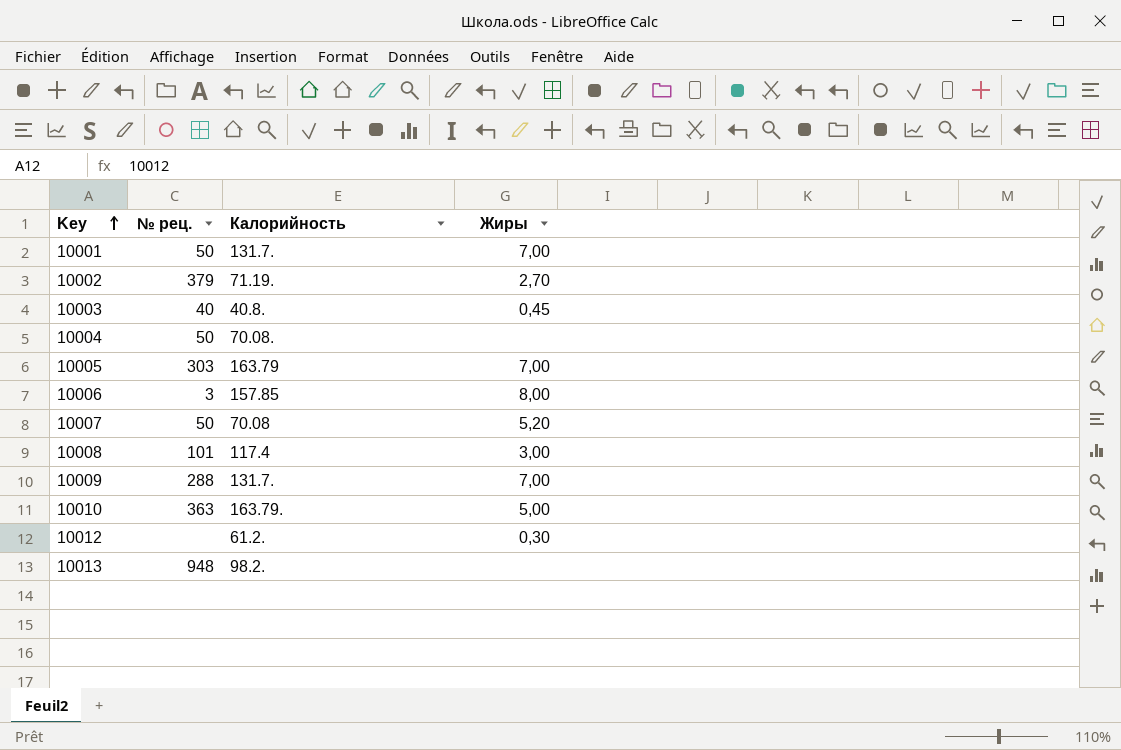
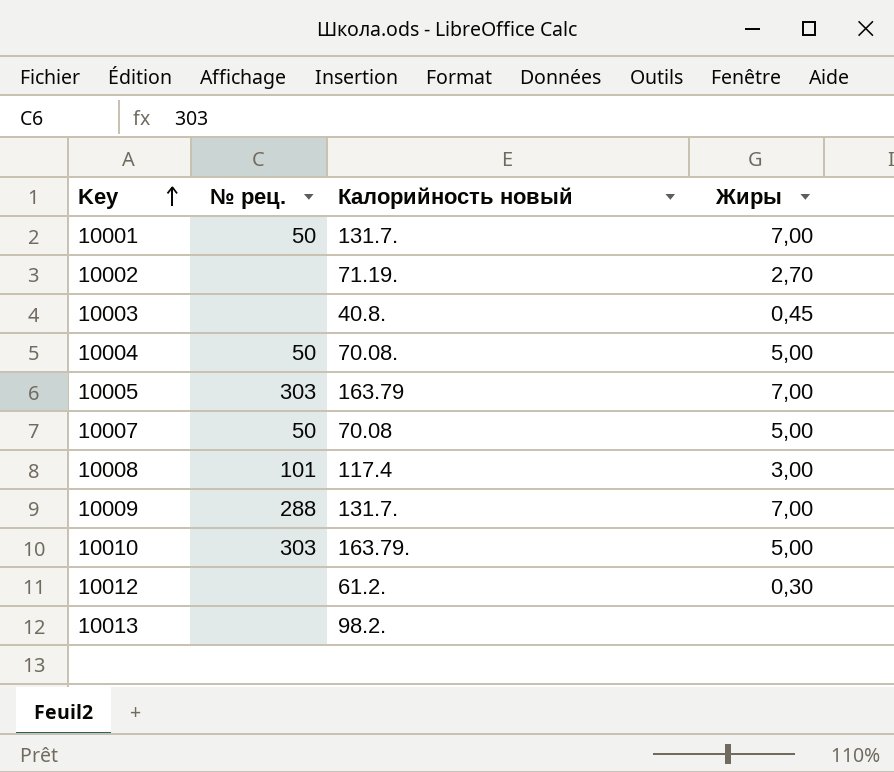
column name: Калорийность -> Калорийность новый
row 10006: 3 | 157.85 | 8,00 -> none
10002 | № рец.: 379 -> none
10003 | № рец.: 40 -> none
10004 | Жиры: none -> 5,00
10007 | Жиры: 5,20 -> 5,00
10010 | № рец.: 363 -> 303
10013 | № рец.: 948 -> none

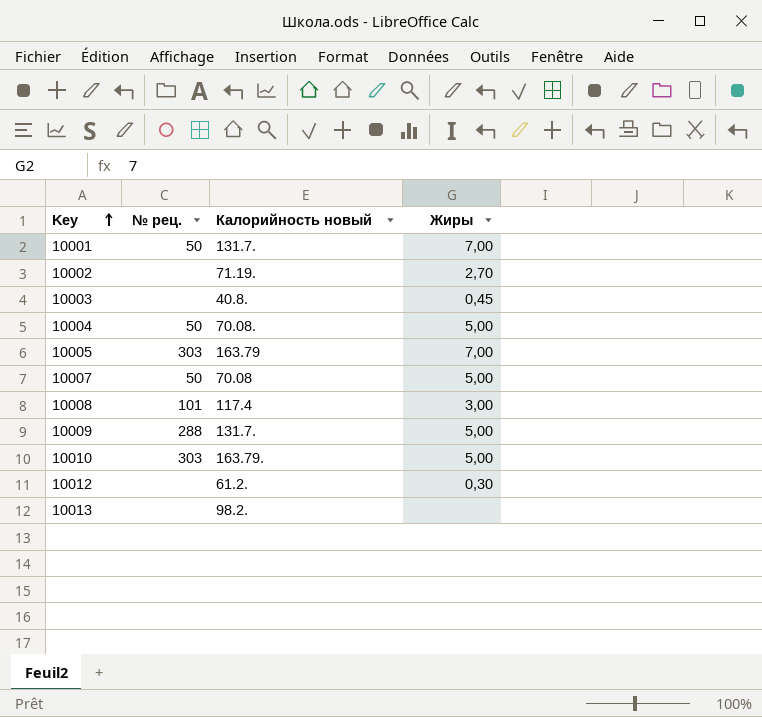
10009 | Жиры: 7,00 -> 5,00

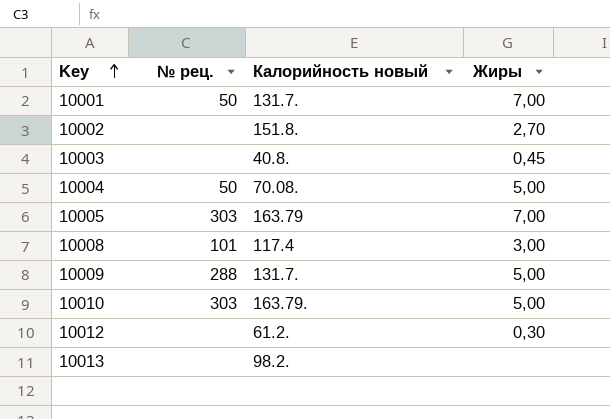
row 10007: 50 | 70.08 | 5,00 -> none
10002 | Калорийность новый: 71.19. -> 151.8.

